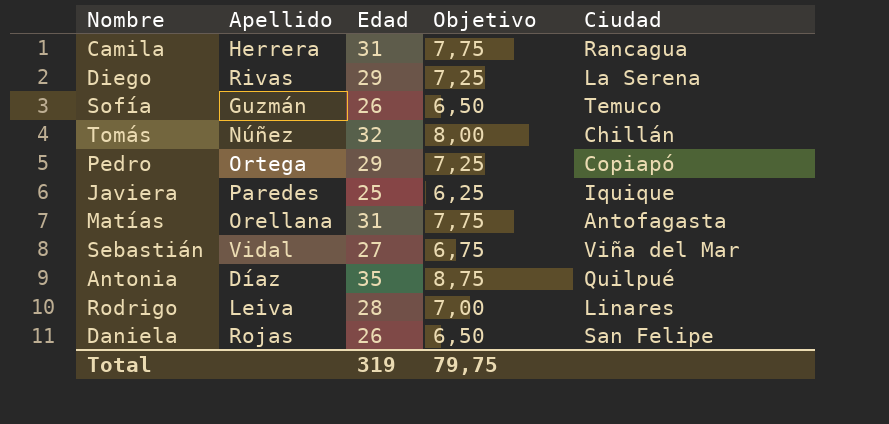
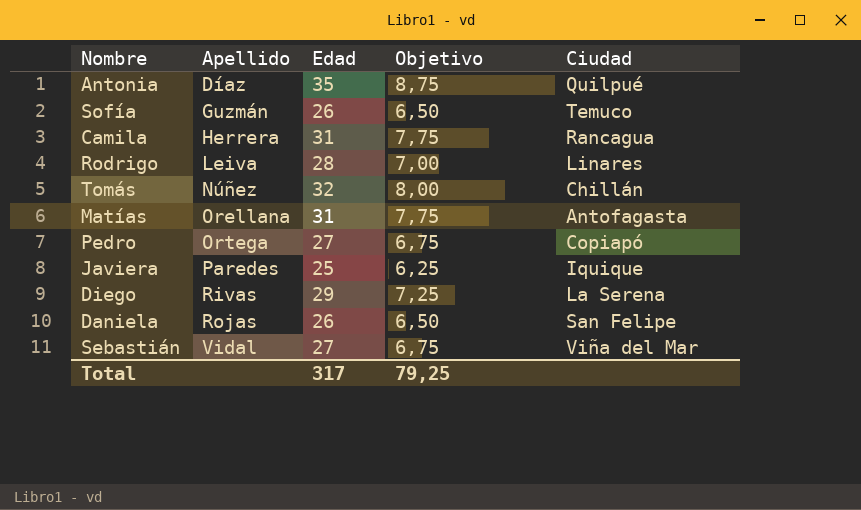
row order: none -> Apellido ascending
Pedro | Edad: 29 -> 27
Pedro | Objetivo: 7,25 -> 6,75
Total | Edad: 319 -> 317
Total | Objetivo: 79,75 -> 79,25

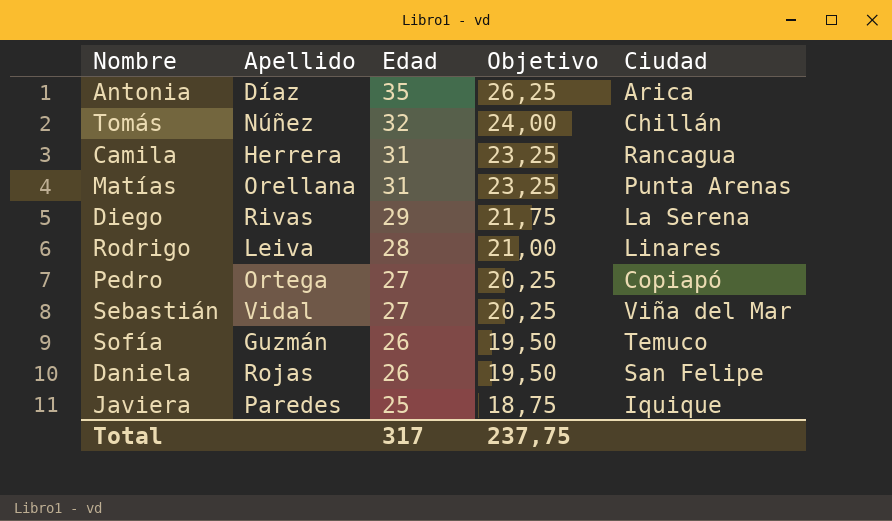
row order: Apellido ascending -> Edad descending
column Objetivo | formula: [Edad] * 0,25 -> [Edad] * 0,75
Antonia | Ciudad: Quilpué -> Arica
Matías | Ciudad: Antofagasta -> Punta Arenas
Total | Objetivo: 79,25 -> 237,75

